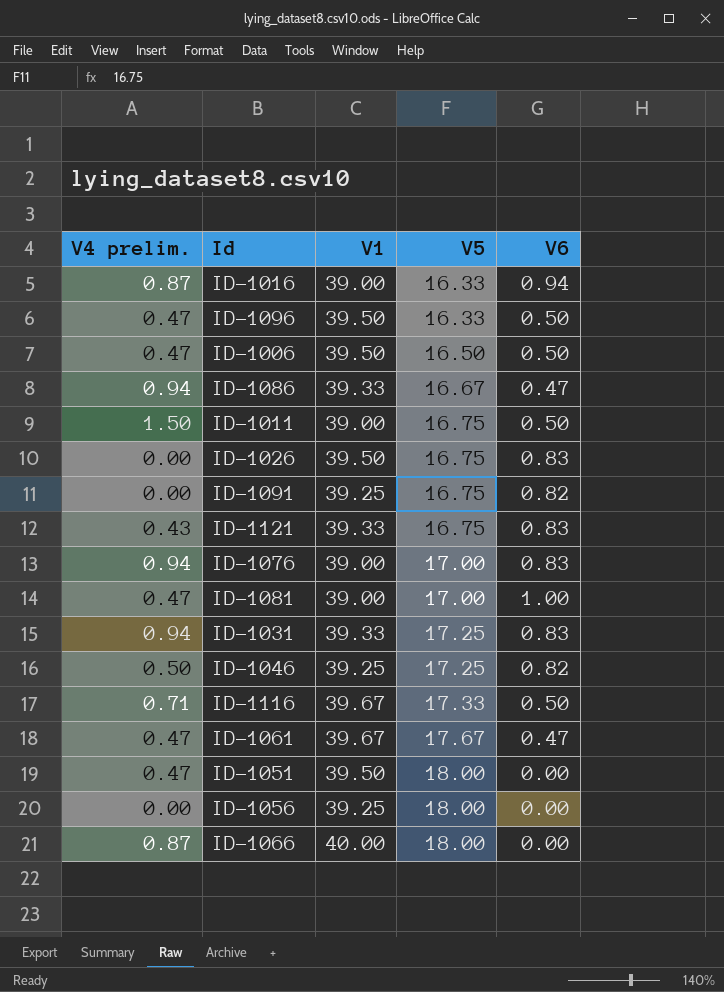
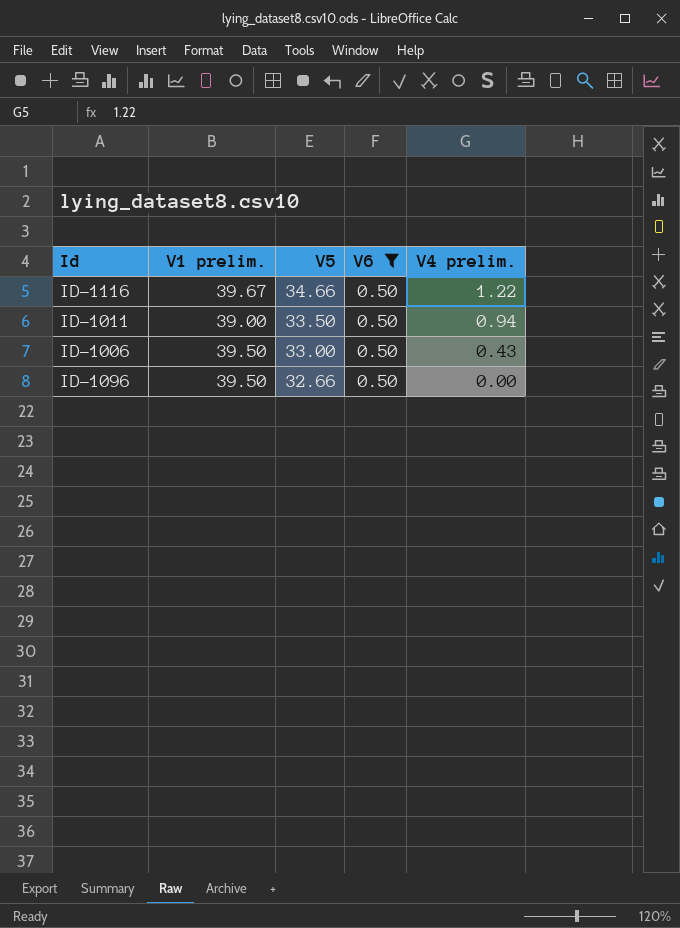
filter: none -> V6 = 0.50
row order: V5 ascending -> V5 descending
column name: V1 -> V1 prelim.
column V4 prelim. | position: 1 -> 5
ID-1116 | V5: 17.33 -> 34.66
ID-1116 | V4 prelim.: 0.71 -> 1.22
ID-1011 | V5: 16.75 -> 33.50
ID-1011 | V4 prelim.: 1.50 -> 0.94
ID-1006 | V5: 16.50 -> 33.00
ID-1006 | V4 prelim.: 0.47 -> 0.43
ID-1096 | V5: 16.33 -> 32.66
ID-1096 | V4 prelim.: 0.47 -> 0.00

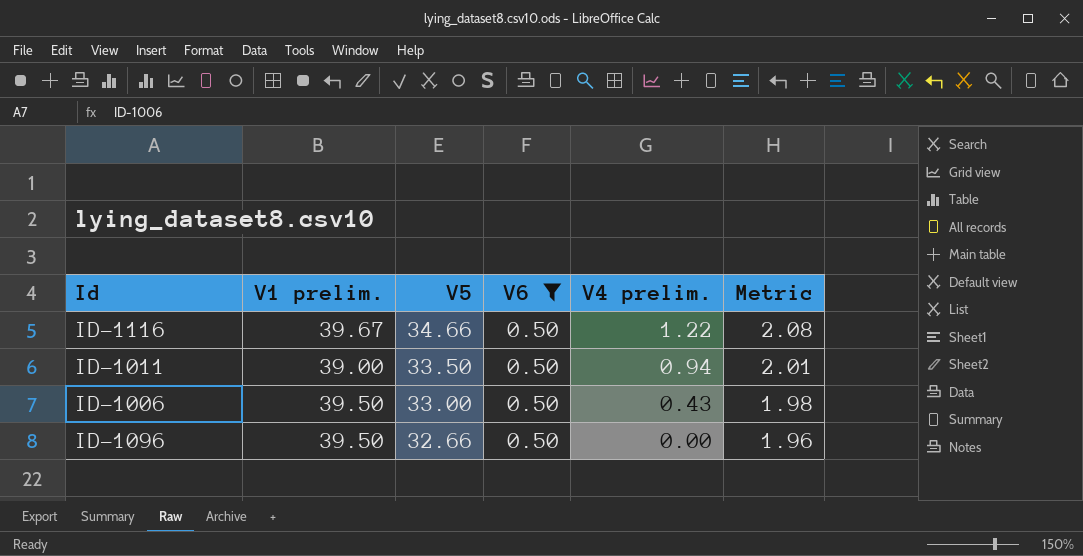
column Metric | formula: none -> [V5] * 0.06

